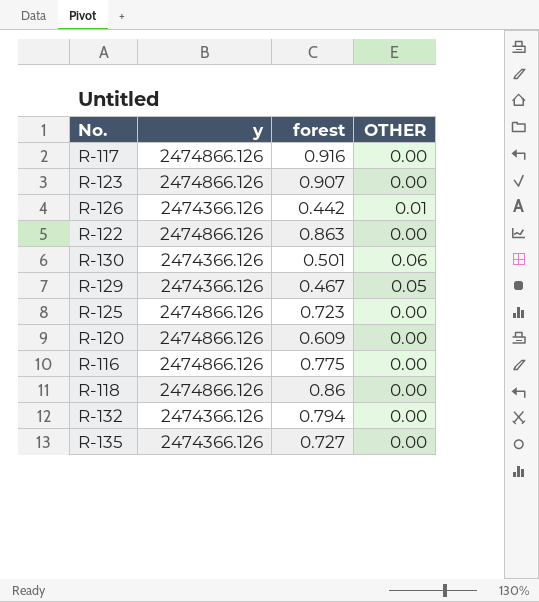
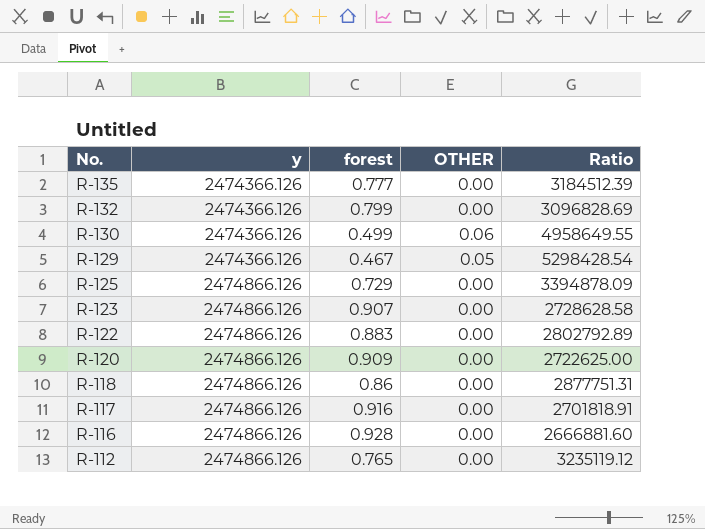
row order: none -> No. descending
column Ratio | formula: none -> [y] / [forest]
row R-126: 2474366.126 | 0.442 | 0.01 -> none
R-135 | forest: 0.727 -> 0.777
R-132 | forest: 0.794 -> 0.799
R-130 | forest: 0.501 -> 0.499
R-125 | forest: 0.723 -> 0.729
R-122 | forest: 0.863 -> 0.883
R-120 | forest: 0.609 -> 0.909
R-116 | forest: 0.775 -> 0.928
row R-112: none -> 2474866.126 | 0.765 | 0.00 | 3235119.12

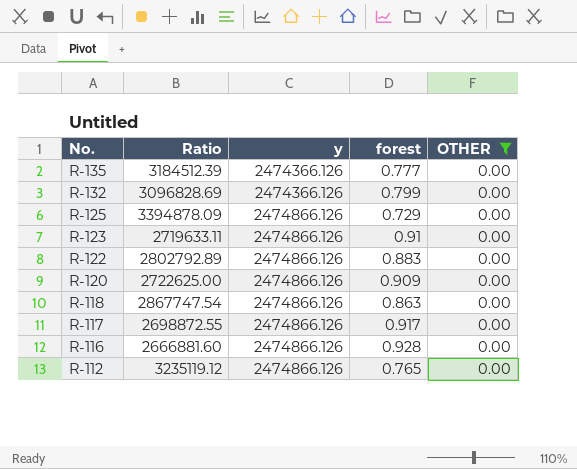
filter: none -> OTHER = 0.00
column Ratio | position: 5 -> 2
R-123 | Ratio: 2728628.58 -> 2719633.11
R-123 | forest: 0.907 -> 0.91
R-118 | Ratio: 2877751.31 -> 2867747.54
R-118 | forest: 0.86 -> 0.863
R-117 | Ratio: 2701818.91 -> 2698872.55
R-117 | forest: 0.916 -> 0.917

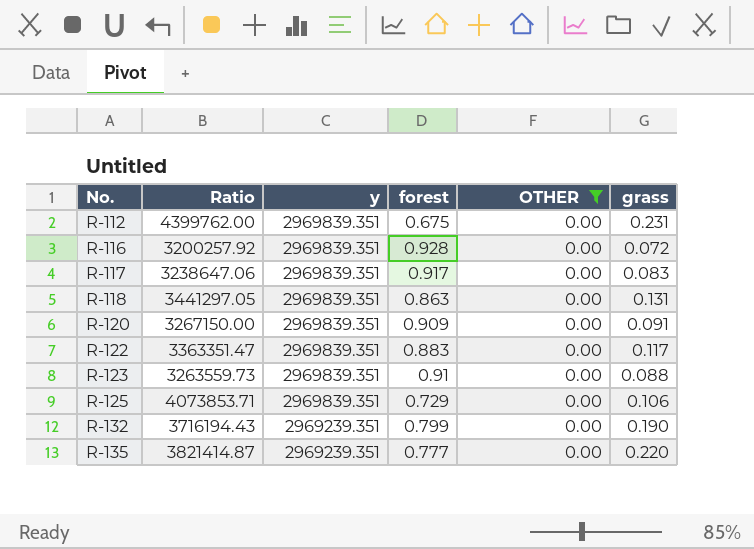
row order: No. descending -> No. ascending
column grass | position: none -> 6
R-112 | Ratio: 3235119.12 -> 4399762.00
R-112 | y: 2474866.126 -> 2969839.351
R-112 | forest: 0.765 -> 0.675
R-116 | Ratio: 2666881.60 -> 3200257.92
R-116 | y: 2474866.126 -> 2969839.351
R-117 | Ratio: 2698872.55 -> 3238647.06
R-117 | y: 2474866.126 -> 2969839.351
R-118 | Ratio: 2867747.54 -> 3441297.05
R-118 | y: 2474866.126 -> 2969839.351
R-120 | Ratio: 2722625.00 -> 3267150.00
R-120 | y: 2474866.126 -> 2969839.351
R-122 | Ratio: 2802792.89 -> 3363351.47
R-122 | y: 2474866.126 -> 2969839.351
R-123 | Ratio: 2719633.11 -> 3263559.73
R-123 | y: 2474866.126 -> 2969839.351
R-125 | Ratio: 3394878.09 -> 4073853.71
R-125 | y: 2474866.126 -> 2969839.351
R-132 | Ratio: 3096828.69 -> 3716194.43
R-132 | y: 2474366.126 -> 2969239.351
R-135 | Ratio: 3184512.39 -> 3821414.87
R-135 | y: 2474366.126 -> 2969239.351

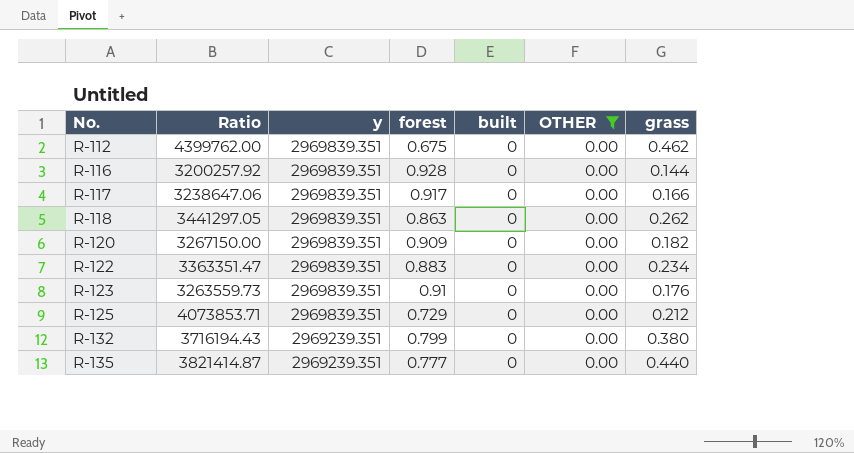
column built | position: none -> 5
R-112 | grass: 0.231 -> 0.462
R-116 | grass: 0.072 -> 0.144
R-117 | grass: 0.083 -> 0.166
R-118 | grass: 0.131 -> 0.262
R-120 | grass: 0.091 -> 0.182
R-122 | grass: 0.117 -> 0.234
R-123 | grass: 0.088 -> 0.176
R-125 | grass: 0.106 -> 0.212
R-132 | grass: 0.190 -> 0.380
R-135 | grass: 0.220 -> 0.440

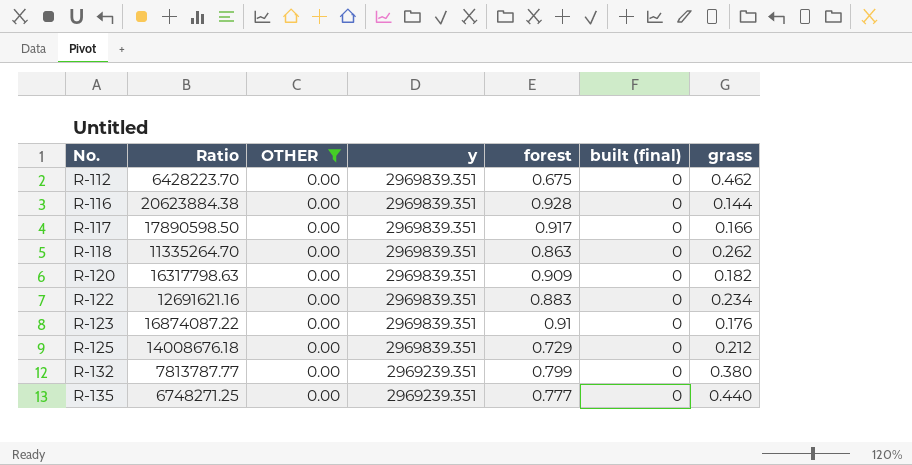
column Ratio | formula: [y] / [forest] -> [y] / [grass]
column OTHER | position: 6 -> 3
column name: built -> built (final)

